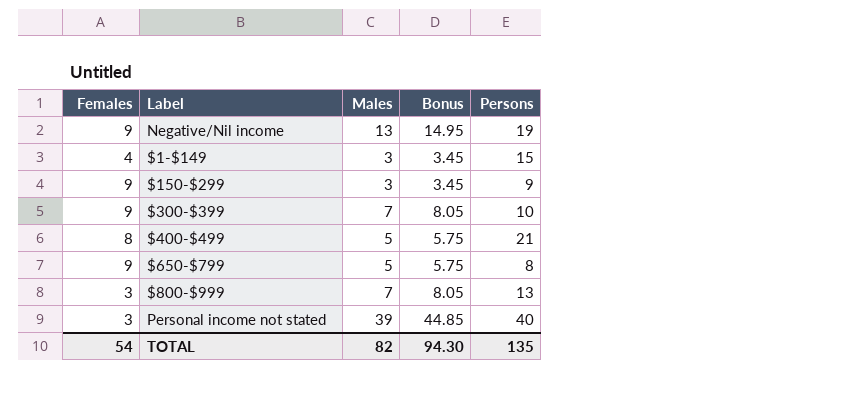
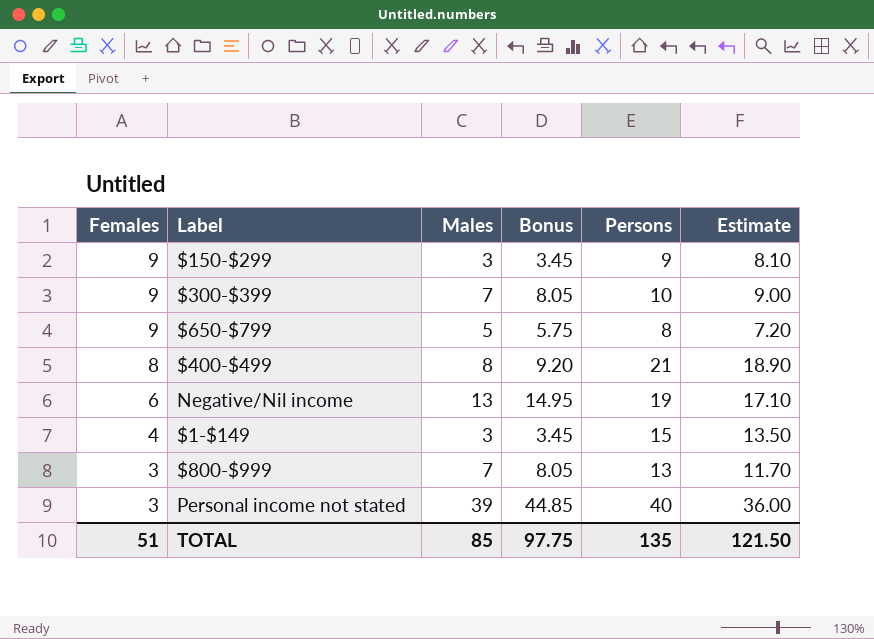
row order: none -> Females descending
column Estimate | formula: none -> [Persons] * 0.9
$400-$499 | Males: 5 -> 8
$400-$499 | Bonus: 5.75 -> 9.20
Negative/Nil income | Females: 9 -> 6
TOTAL | Females: 54 -> 51
TOTAL | Males: 82 -> 85
TOTAL | Bonus: 94.30 -> 97.75

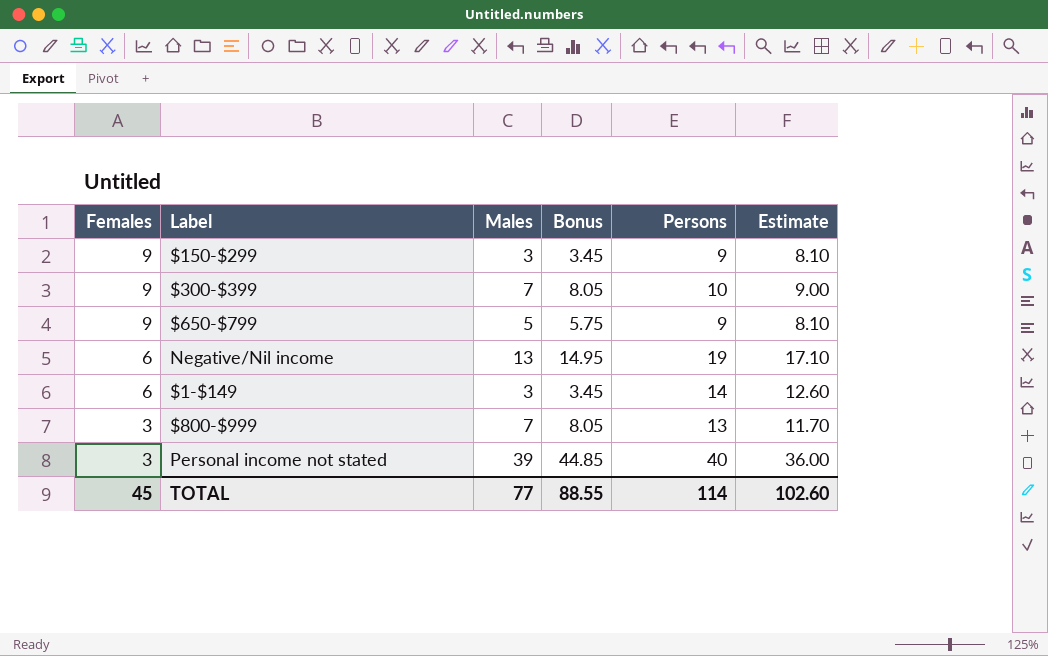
row $400-$499: 8 | 8 | 9.20 | 21 | 18.90 -> none
$650-$799 | Persons: 8 -> 9
$650-$799 | Estimate: 7.20 -> 8.10
$1-$149 | Females: 4 -> 6
$1-$149 | Persons: 15 -> 14
$1-$149 | Estimate: 13.50 -> 12.60
TOTAL | Females: 51 -> 45
TOTAL | Males: 85 -> 77
TOTAL | Bonus: 97.75 -> 88.55
TOTAL | Persons: 135 -> 114
TOTAL | Estimate: 121.50 -> 102.60

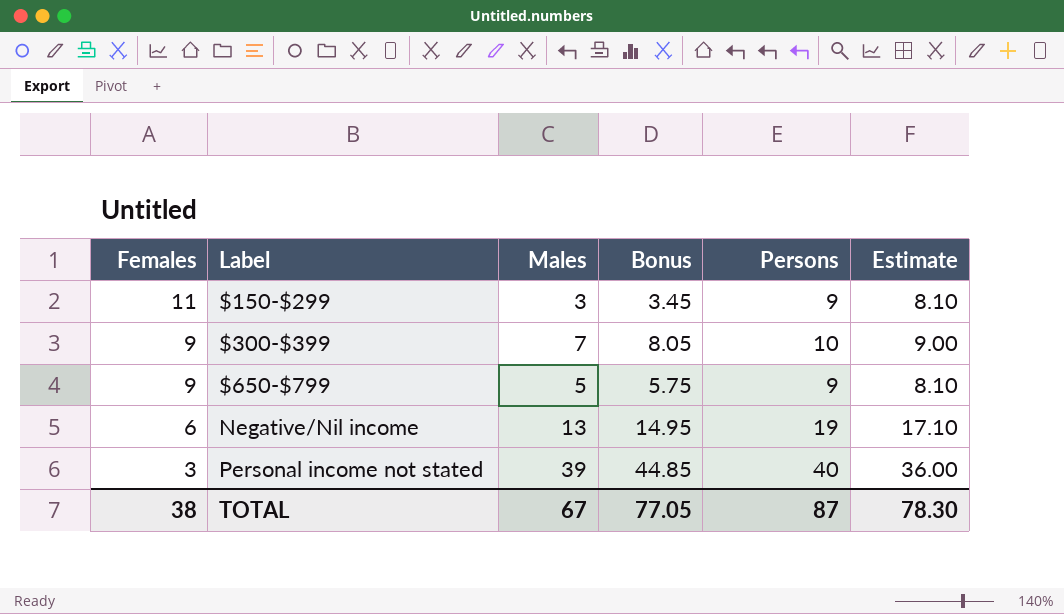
row $1-$149: 6 | 3 | 3.45 | 14 | 12.60 -> none
row $800-$999: 3 | 7 | 8.05 | 13 | 11.70 -> none
$150-$299 | Females: 9 -> 11
TOTAL | Females: 45 -> 38
TOTAL | Males: 77 -> 67
TOTAL | Bonus: 88.55 -> 77.05
TOTAL | Persons: 114 -> 87
TOTAL | Estimate: 102.60 -> 78.30

